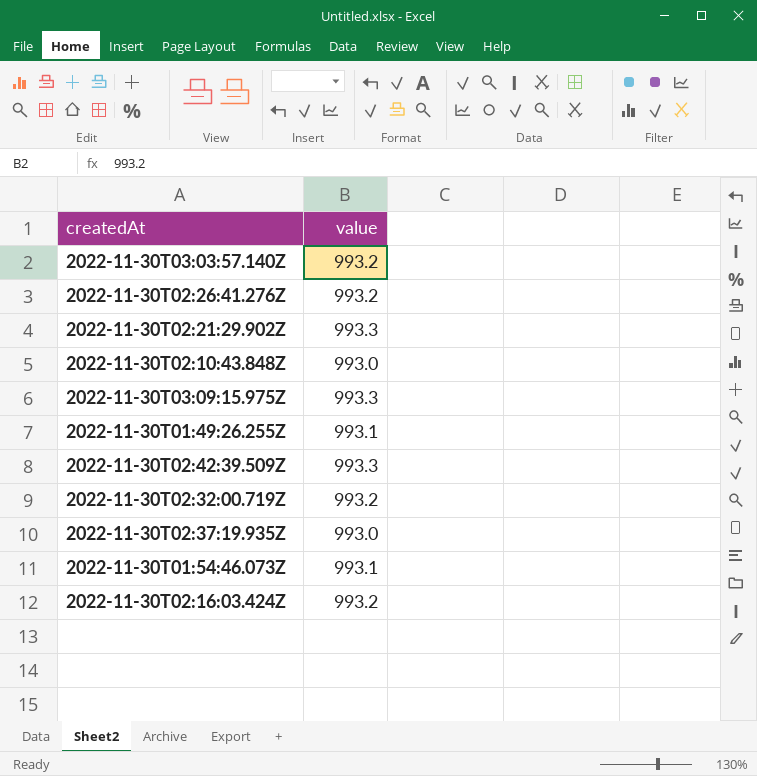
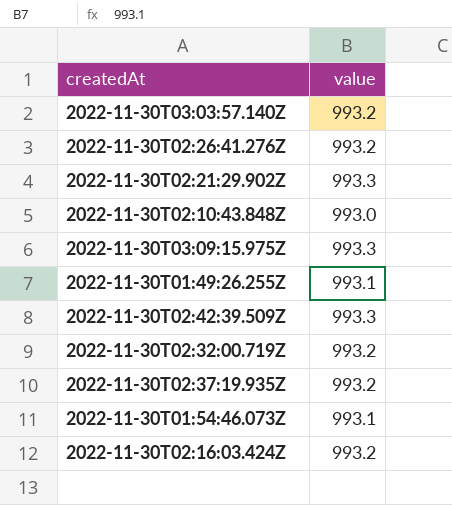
2022-11-30T02:37:19.935Z | value: 993.0 -> 993.2

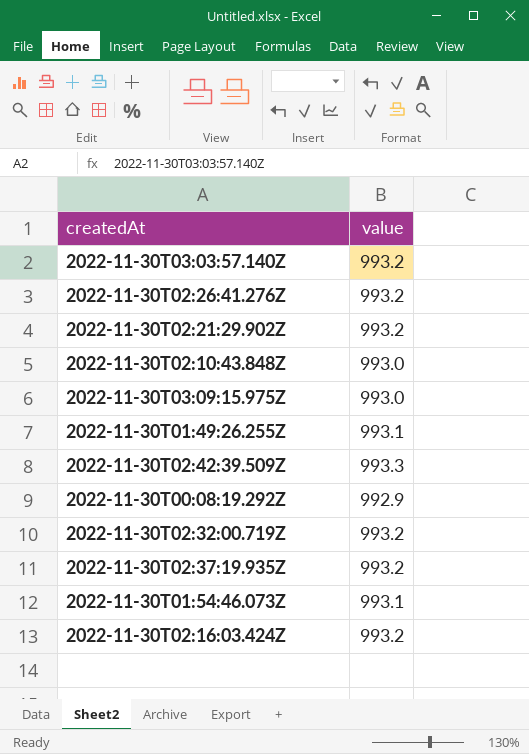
2022-11-30T02:21:29.902Z | value: 993.3 -> 993.2
2022-11-30T03:09:15.975Z | value: 993.3 -> 993.0
row 2022-11-30T00:08:19.292Z: none -> 992.9

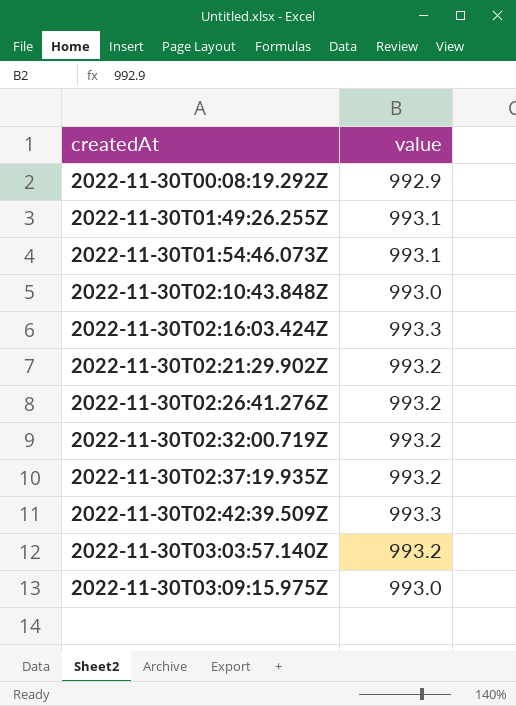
row order: none -> createdAt ascending
2022-11-30T02:16:03.424Z | value: 993.2 -> 993.3

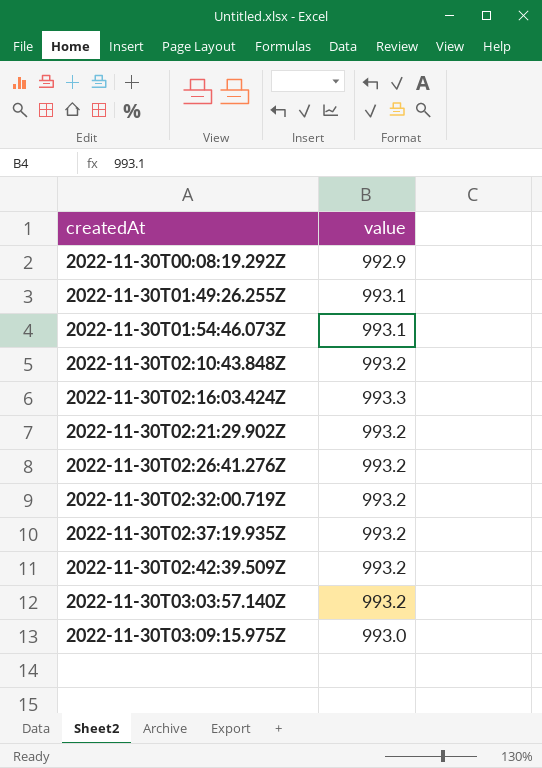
2022-11-30T02:10:43.848Z | value: 993.0 -> 993.2
2022-11-30T02:42:39.509Z | value: 993.3 -> 993.2

